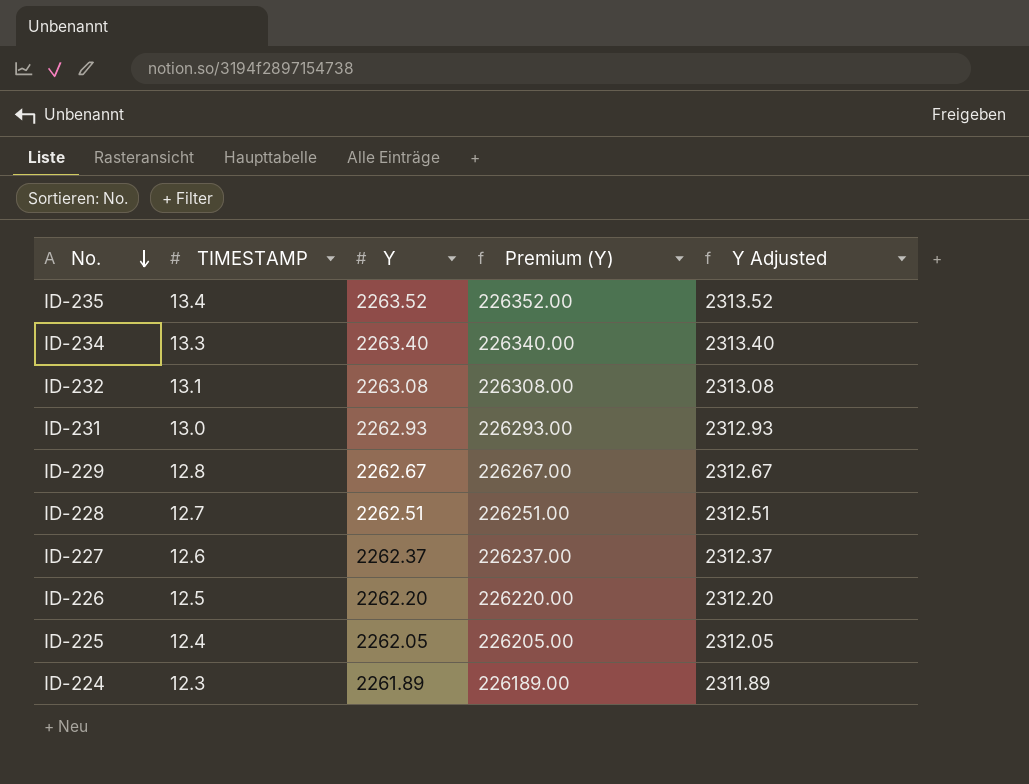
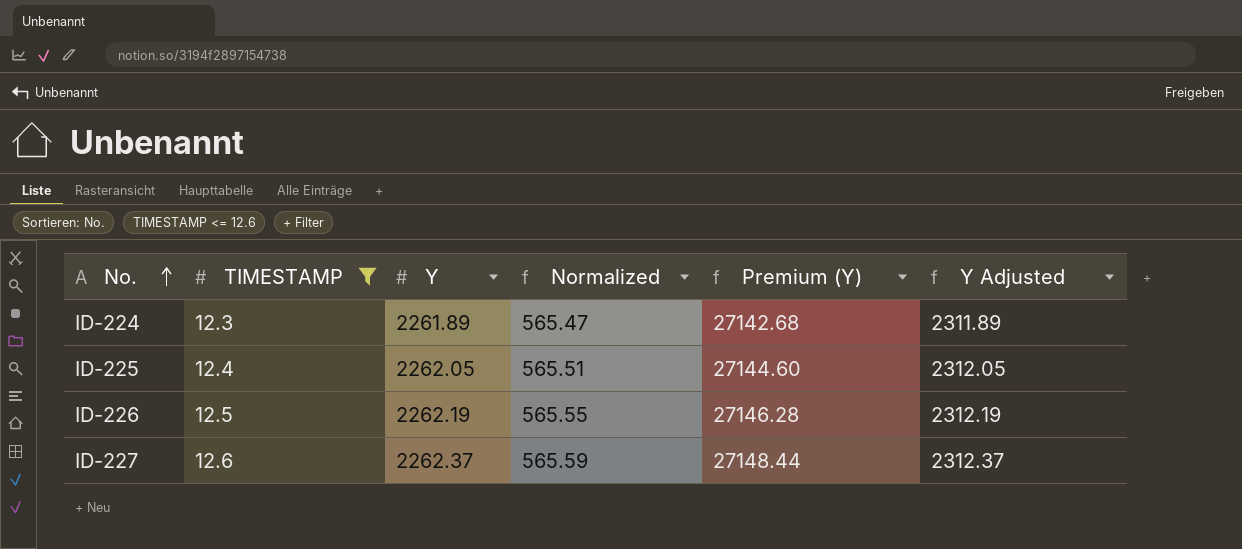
filter: none -> TIMESTAMP <= 12.6
row order: No. descending -> No. ascending
column Normalized | formula: none -> [Y] * 0.25
column Premium (Y) | formula: [Y] * 100 -> [Y] * 12
ID-226 | Y: 2262.20 -> 2262.19
ID-226 | Y Adjusted: 2312.20 -> 2312.19

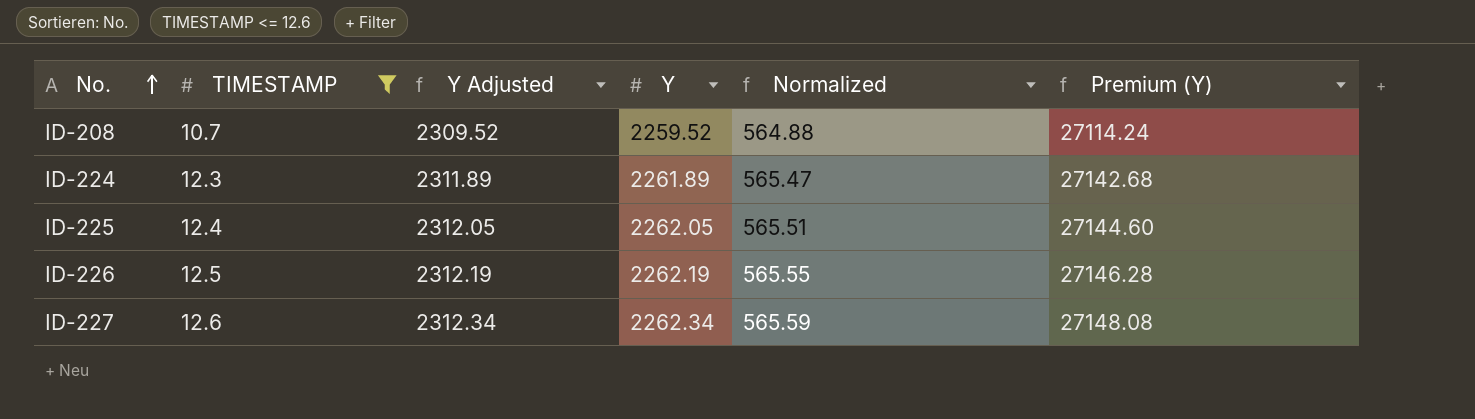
column Y Adjusted | position: 6 -> 3
row ID-208: none -> 10.7 | 2309.52 | 2259.52 | 564.88 | 27114.24
ID-227 | Y Adjusted: 2312.37 -> 2312.34
ID-227 | Y: 2262.37 -> 2262.34
ID-227 | Premium (Y): 27148.44 -> 27148.08

